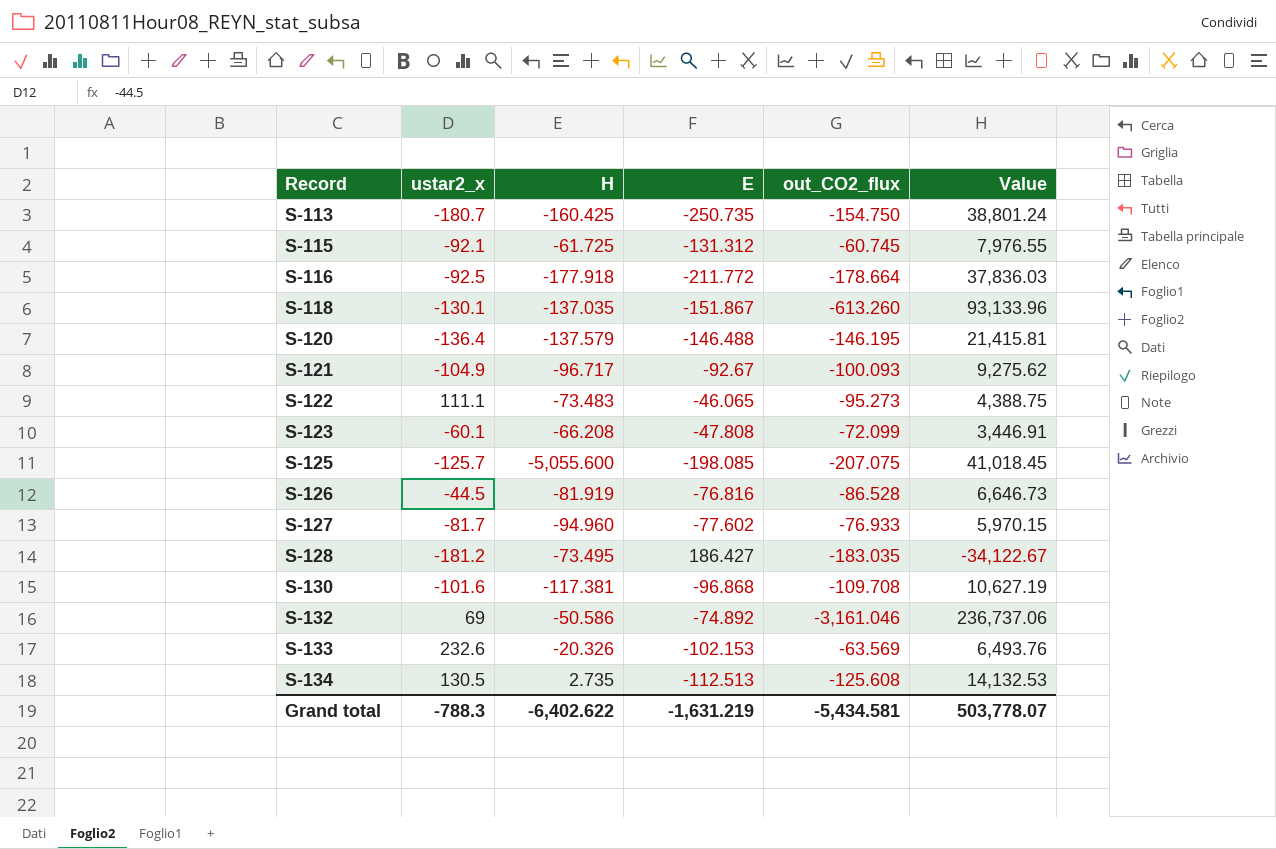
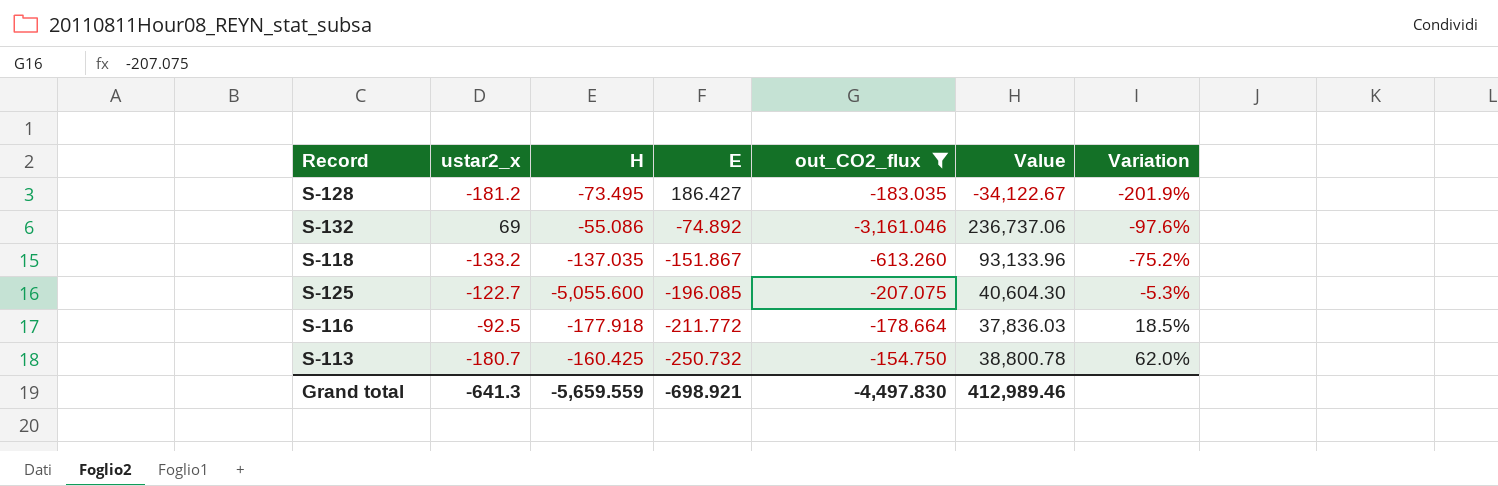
filter: none -> out_CO2_flux <= -154.750
row order: Record ascending -> E descending
column Variation | formula: none -> ([E] - [out_CO2_flux]) / [out_CO2_flux]
S-132 | H: -50.586 -> -55.086
S-118 | ustar2_x: -130.1 -> -133.2
S-125 | ustar2_x: -125.7 -> -122.7
S-125 | E: -198.085 -> -196.085
S-125 | Value: 41,018.45 -> 40,604.30
S-113 | E: -250.735 -> -250.732
S-113 | Value: 38,801.24 -> 38,800.78
Grand total | ustar2_x: -788.3 -> -641.3
Grand total | H: -6,402.622 -> -5,659.559
Grand total | E: -1,631.219 -> -698.921
Grand total | out_CO2_flux: -5,434.581 -> -4,497.830
Grand total | Value: 503,778.07 -> 412,989.46

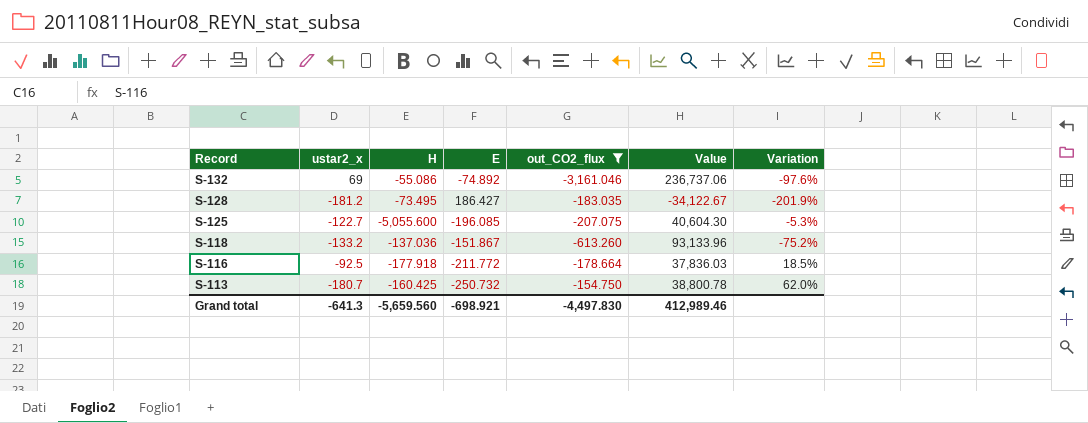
row order: E descending -> Record descending
S-118 | H: -137.035 -> -137.036
Grand total | H: -5,659.559 -> -5,659.560

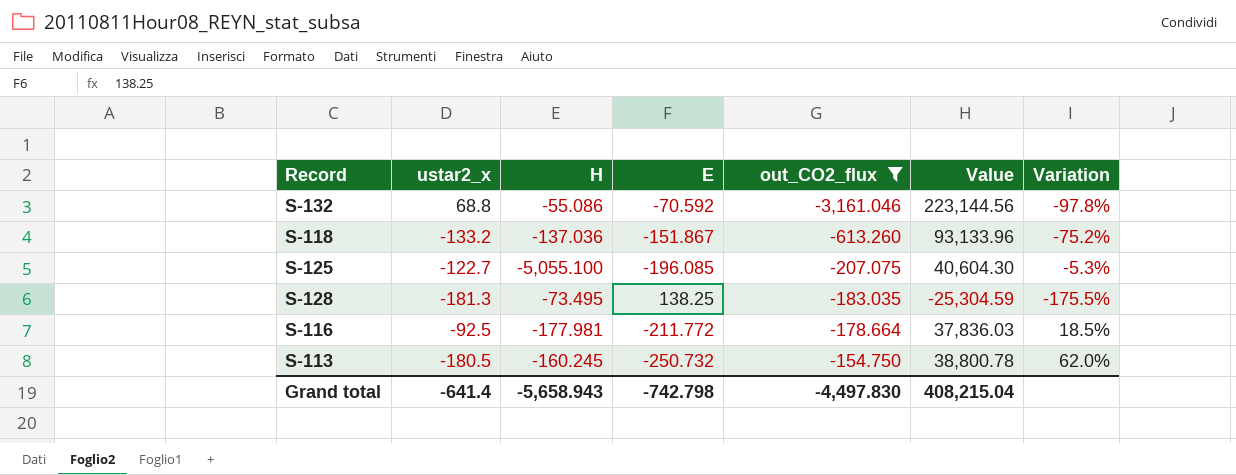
row order: Record descending -> out_CO2_flux ascending
S-132 | ustar2_x: 69 -> 68.8
S-132 | E: -74.892 -> -70.592
S-132 | Value: 236,737.06 -> 223,144.56
S-132 | Variation: -97.6% -> -97.8%
S-125 | H: -5,055.600 -> -5,055.100
S-128 | ustar2_x: -181.2 -> -181.3
S-128 | E: 186.427 -> 138.25
S-128 | Value: -34,122.67 -> -25,304.59
S-128 | Variation: -201.9% -> -175.5%
S-116 | H: -177.918 -> -177.981
S-113 | ustar2_x: -180.7 -> -180.5
S-113 | H: -160.425 -> -160.245
Grand total | ustar2_x: -641.3 -> -641.4
Grand total | H: -5,659.560 -> -5,658.943
Grand total | E: -698.921 -> -742.798
Grand total | Value: 412,989.46 -> 408,215.04

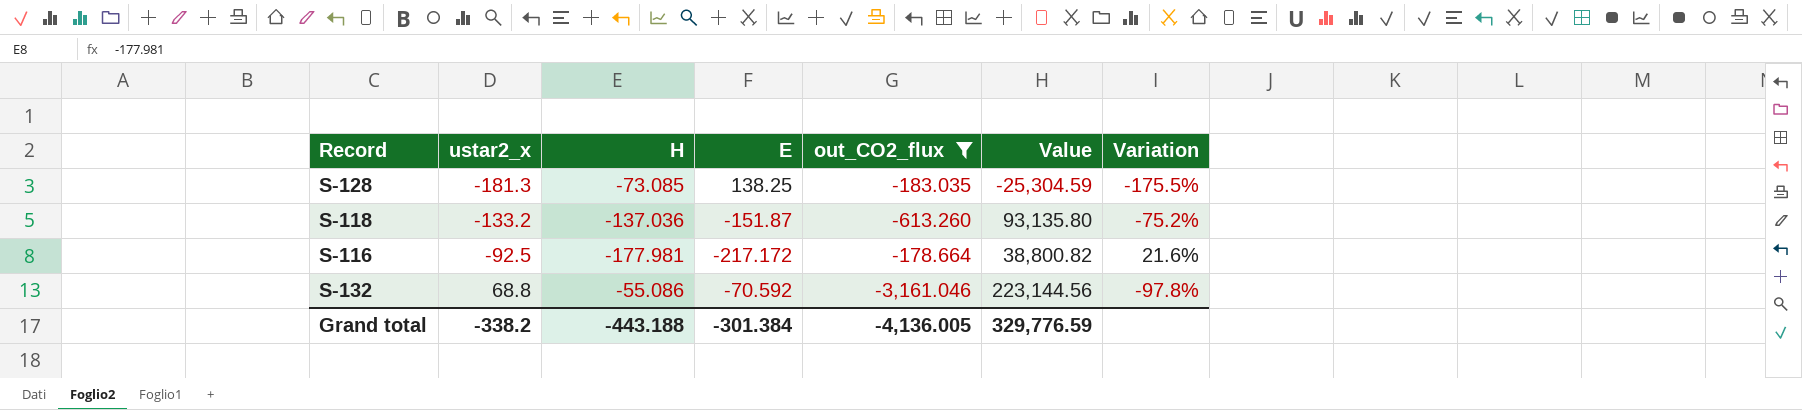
row order: out_CO2_flux ascending -> ustar2_x ascending
row S-125: -122.7 | -5,055.100 | -196.085 | -207.075 | 40,604.30 | -5.3% -> none
row S-113: -180.5 | -160.245 | -250.732 | -154.750 | 38,800.78 | 62.0% -> none
S-128 | H: -73.495 -> -73.085
S-118 | E: -151.867 -> -151.87
S-118 | Value: 93,133.96 -> 93,135.80
S-116 | E: -211.772 -> -217.172
S-116 | Value: 37,836.03 -> 38,800.82
S-116 | Variation: 18.5% -> 21.6%
Grand total | ustar2_x: -641.4 -> -338.2
Grand total | H: -5,658.943 -> -443.188
Grand total | E: -742.798 -> -301.384
Grand total | out_CO2_flux: -4,497.830 -> -4,136.005
Grand total | Value: 408,215.04 -> 329,776.59

